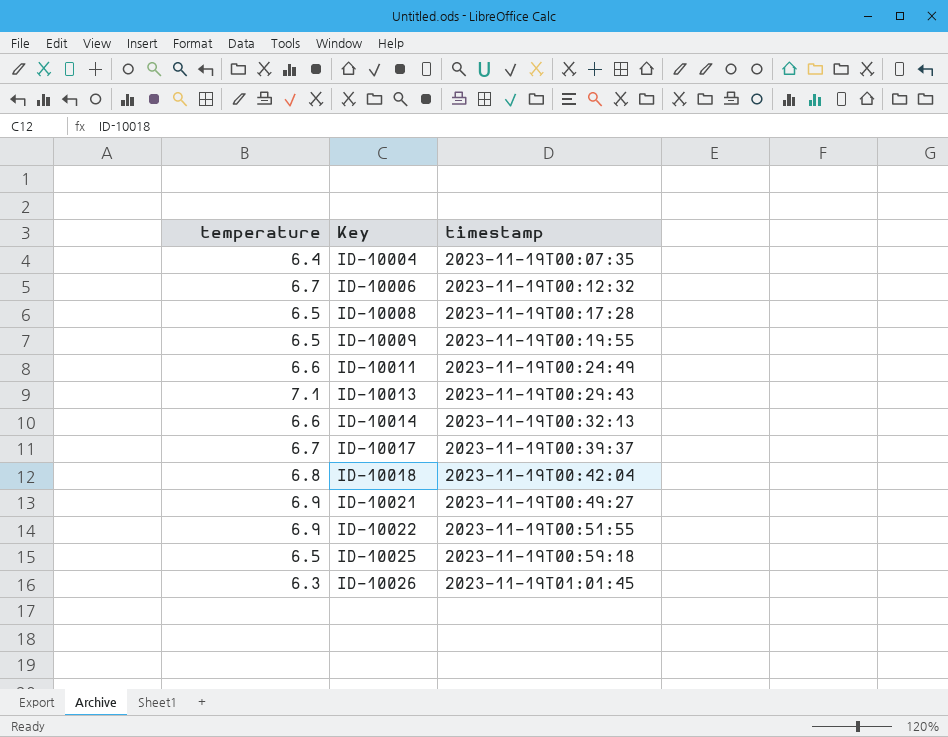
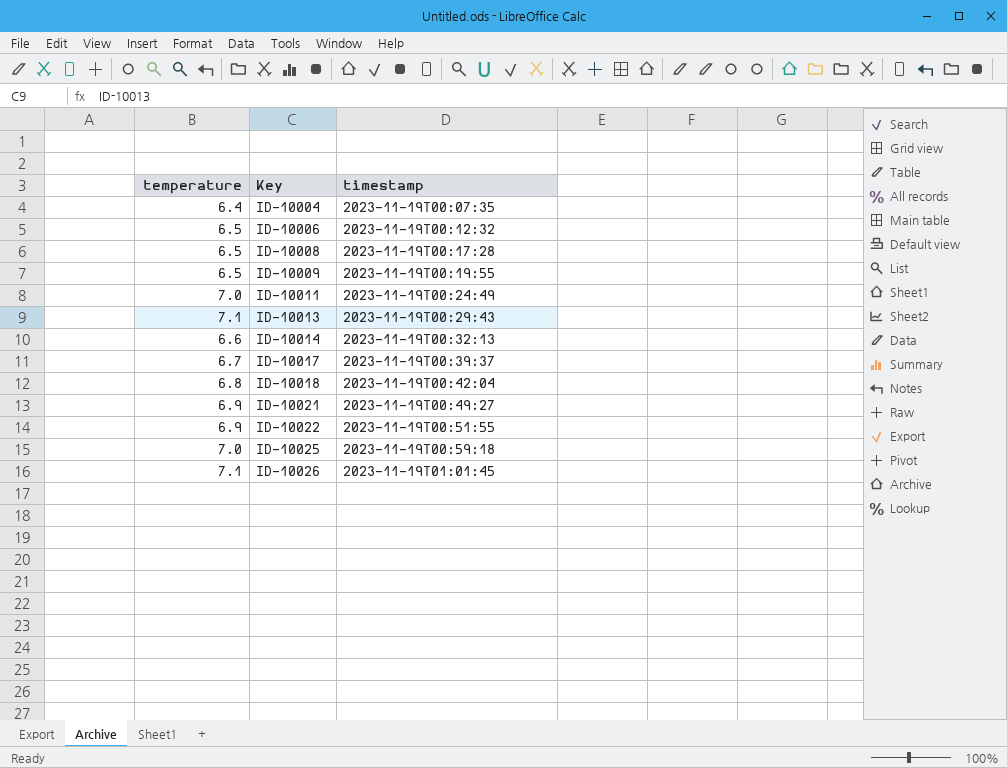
ID-10006 | temperature: 6.7 -> 6.5
ID-10011 | temperature: 6.6 -> 7.0
ID-10025 | temperature: 6.5 -> 7.0
ID-10026 | temperature: 6.3 -> 7.1

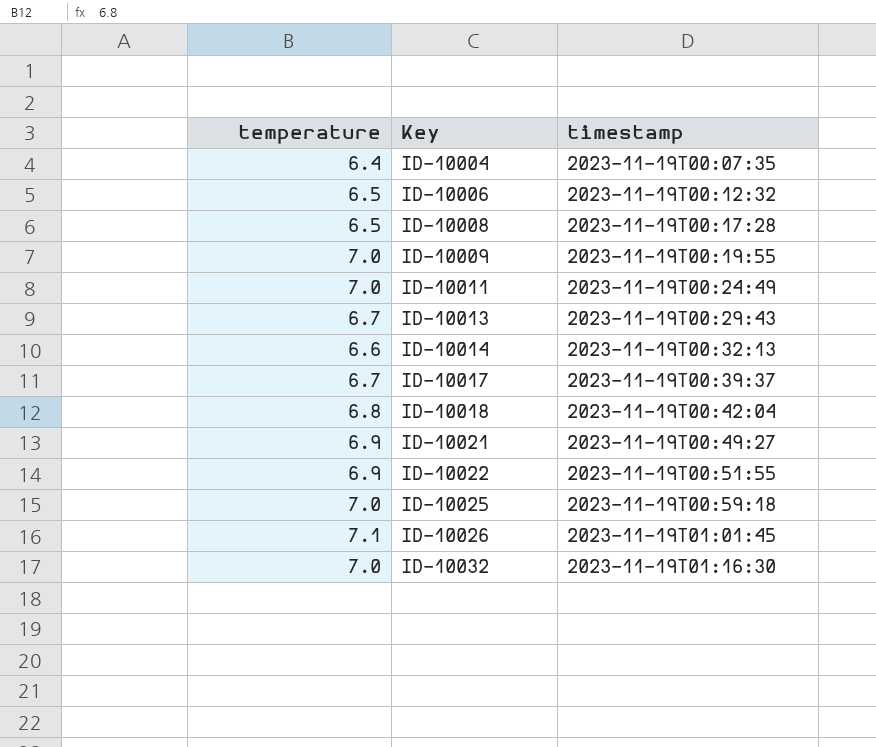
ID-10009 | temperature: 6.5 -> 7.0
ID-10013 | temperature: 7.1 -> 6.7
row ID-10032: none -> 7.0 | 2023-11-19T01:16:30

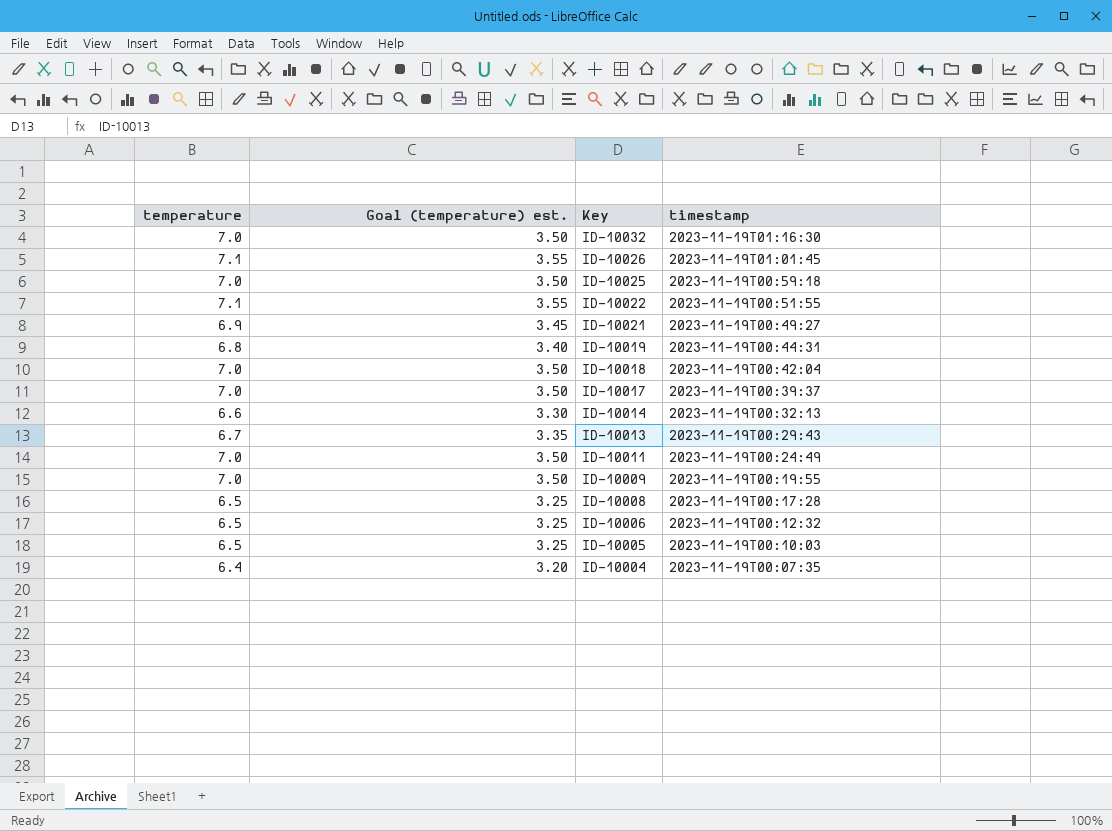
row order: Key ascending -> Key descending
column Goal (temperature) est. | formula: none -> [temperature] * 0.5
ID-10022 | temperature: 6.9 -> 7.1
row ID-10019: none -> 6.8 | 3.40 | 2023-11-19T00:44:31
ID-10018 | temperature: 6.8 -> 7.0
ID-10017 | temperature: 6.7 -> 7.0
row ID-10005: none -> 6.5 | 3.25 | 2023-11-19T00:10:03

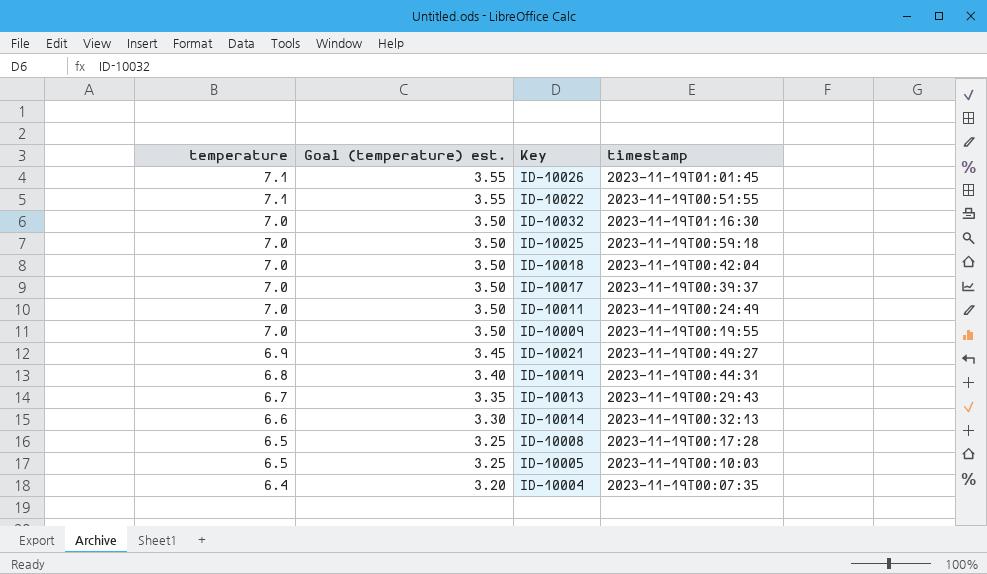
row order: Key descending -> temperature descending
row ID-10006: 6.5 | 3.25 | 2023-11-19T00:12:32 -> none

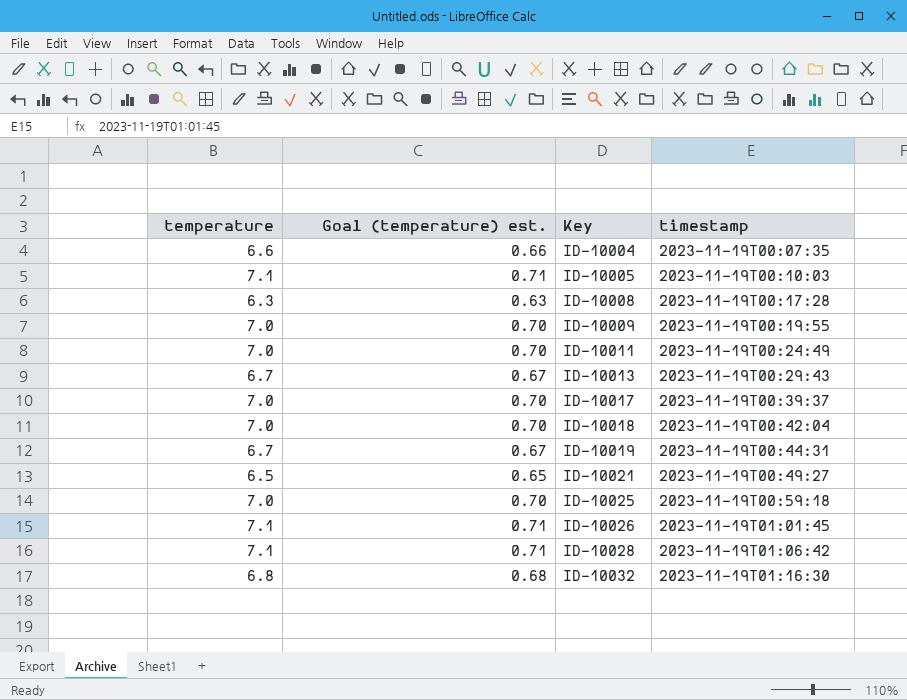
row order: temperature descending -> Key ascending
column Goal (temperature) est. | formula: [temperature] * 0.5 -> [temperature] * 0.1
row ID-10022: 7.1 | 3.55 | 2023-11-19T00:51:55 -> none
row ID-10014: 6.6 | 3.30 | 2023-11-19T00:32:13 -> none
ID-10004 | temperature: 6.4 -> 6.6
ID-10005 | temperature: 6.5 -> 7.1
ID-10008 | temperature: 6.5 -> 6.3
ID-10019 | temperature: 6.8 -> 6.7
ID-10021 | temperature: 6.9 -> 6.5
row ID-10028: none -> 7.1 | 0.71 | 2023-11-19T01:06:42
ID-10032 | temperature: 7.0 -> 6.8

